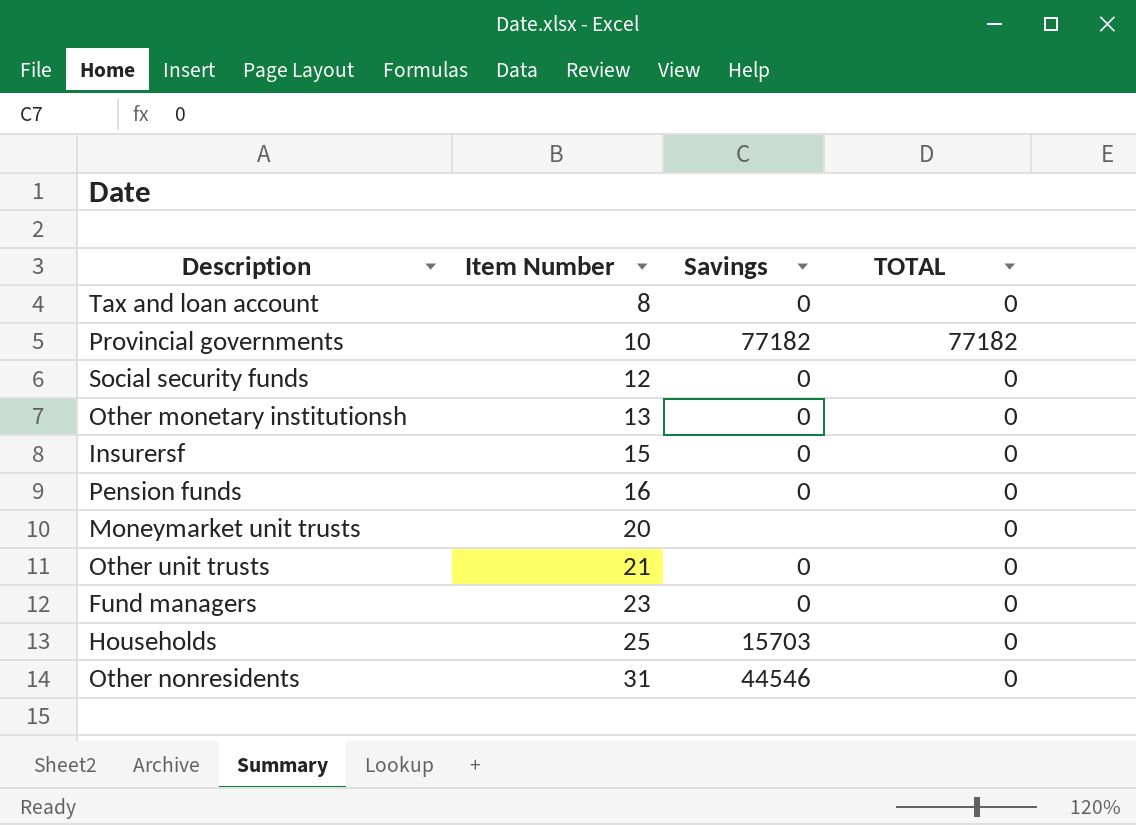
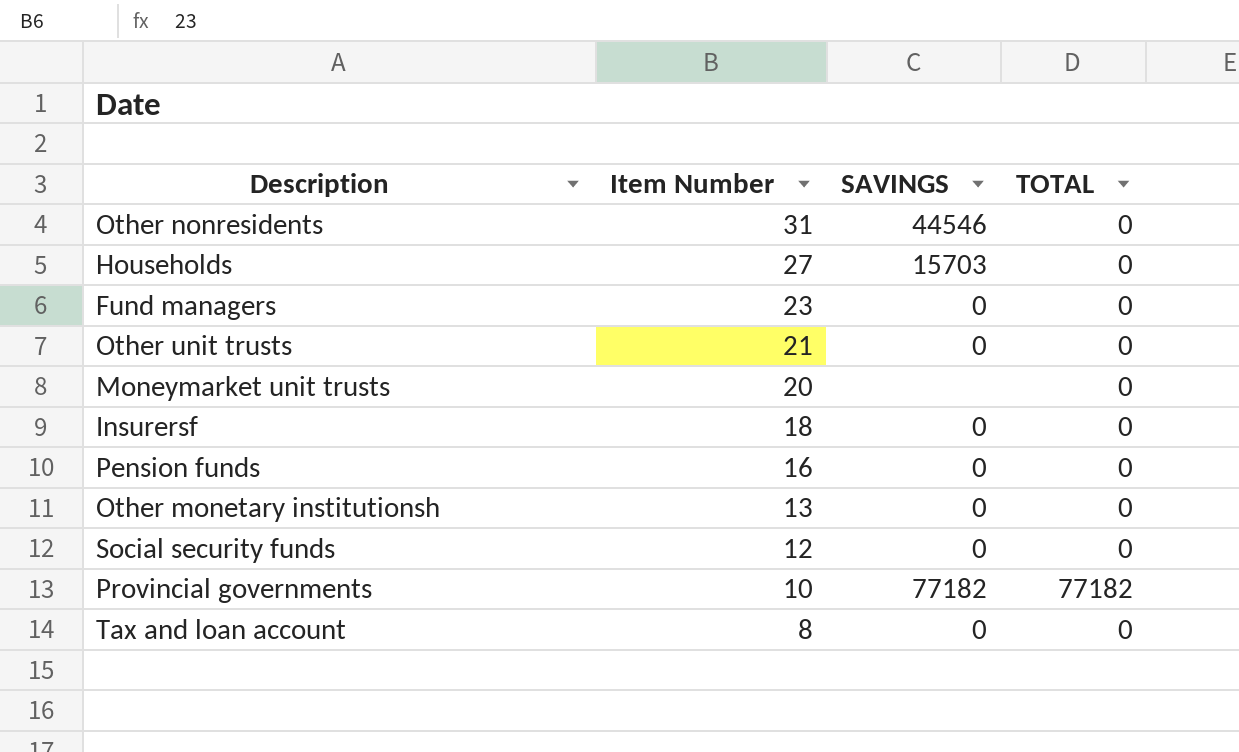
row order: Item Number ascending -> Item Number descending
column name: Savings -> SAVINGS
Households | Item Number: 25 -> 27
Insurersf | Item Number: 15 -> 18

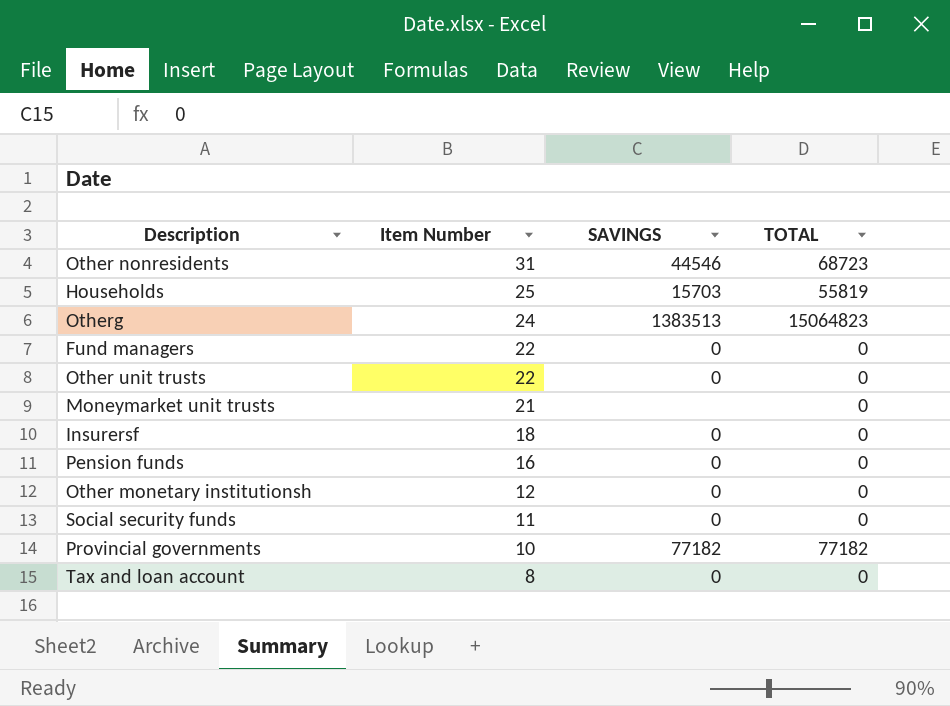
Other nonresidents | TOTAL: 0 -> 68723
Households | Item Number: 27 -> 25
Households | TOTAL: 0 -> 55819
row Otherg: none -> 24 | 1383513 | 15064823
Fund managers | Item Number: 23 -> 22
Other unit trusts | Item Number: 21 -> 22
Moneymarket unit trusts | Item Number: 20 -> 21
Other monetary institutionsh | Item Number: 13 -> 12
Social security funds | Item Number: 12 -> 11

